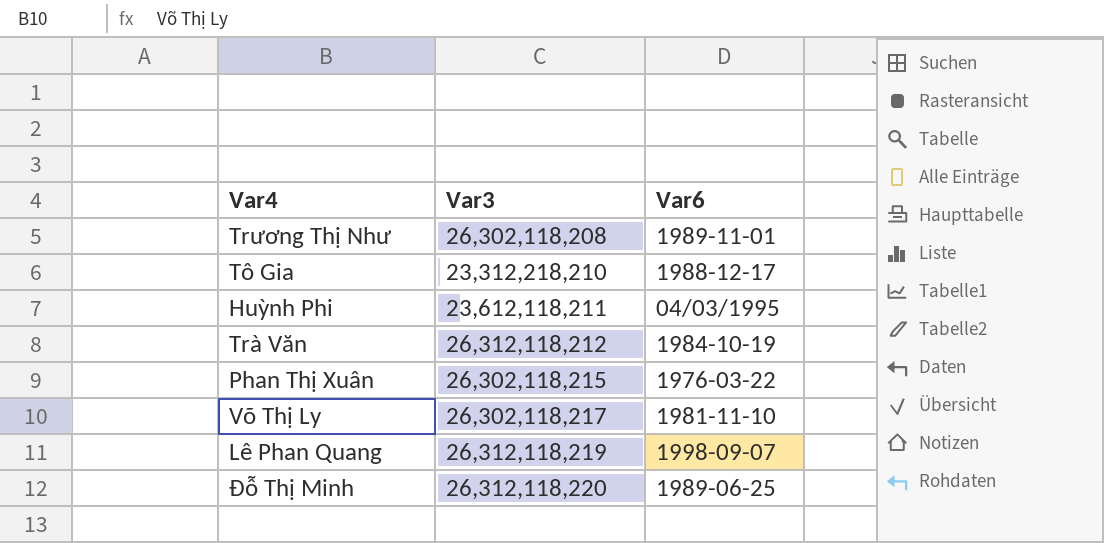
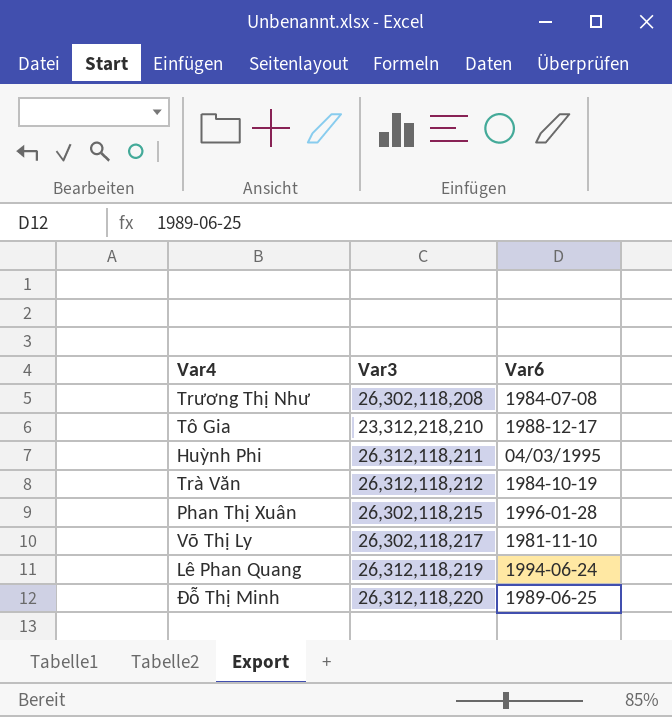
Trương Thị Như | Var6: 1989-11-01 -> 1984-07-08
Huỳnh Phi | Var3: 23,612,118,211 -> 26,312,118,211
Phan Thị Xuân | Var6: 1976-03-22 -> 1996-01-28
Lê Phan Quang | Var6: 1998-09-07 -> 1994-06-24

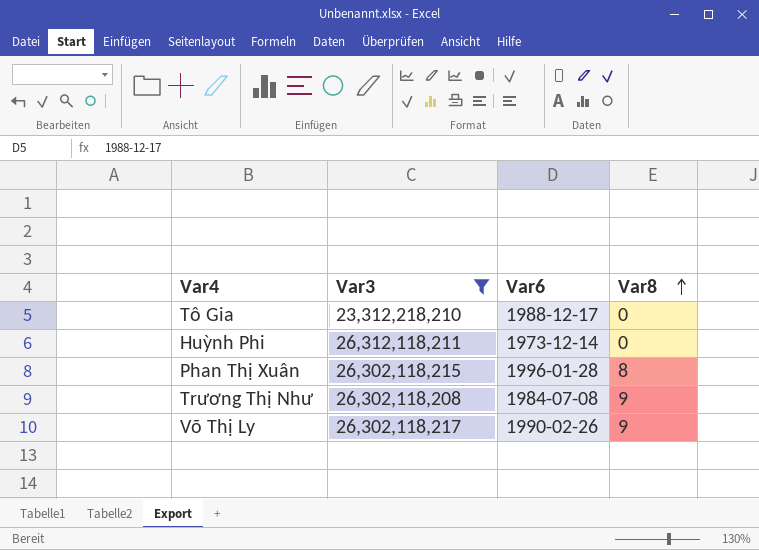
filter: none -> Var3 <= 26,312,118,211
row order: none -> Var8 ascending
column Var8 | position: none -> 4
Huỳnh Phi | Var6: 04/03/1995 -> 1973-12-14
Võ Thị Ly | Var6: 1981-11-10 -> 1990-02-26

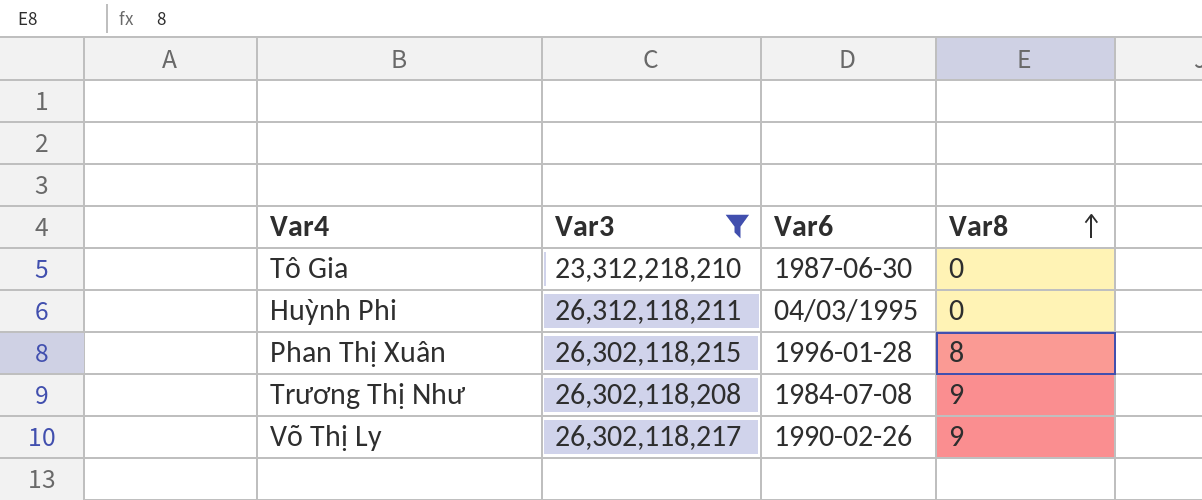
Tô Gia | Var6: 1988-12-17 -> 1987-06-30
Huỳnh Phi | Var6: 1973-12-14 -> 04/03/1995

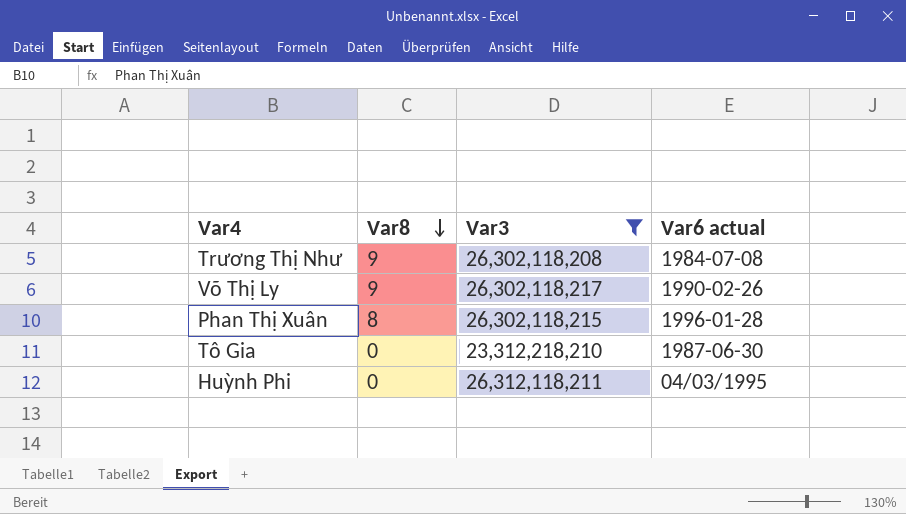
row order: Var8 ascending -> Var8 descending
column Var8 | position: 4 -> 2
column name: Var6 -> Var6 actual

